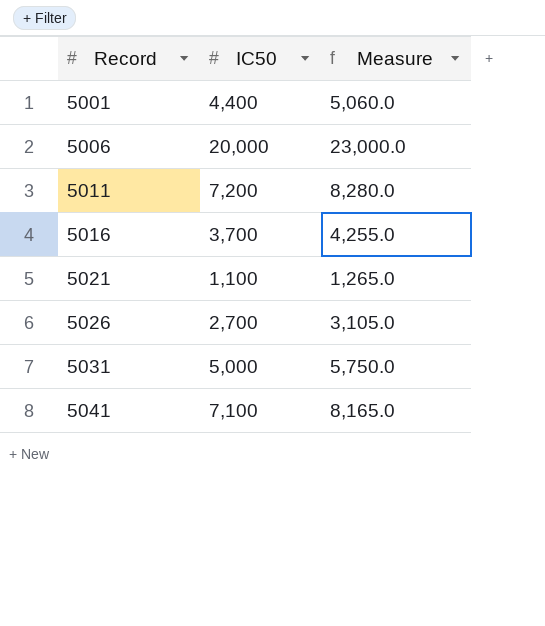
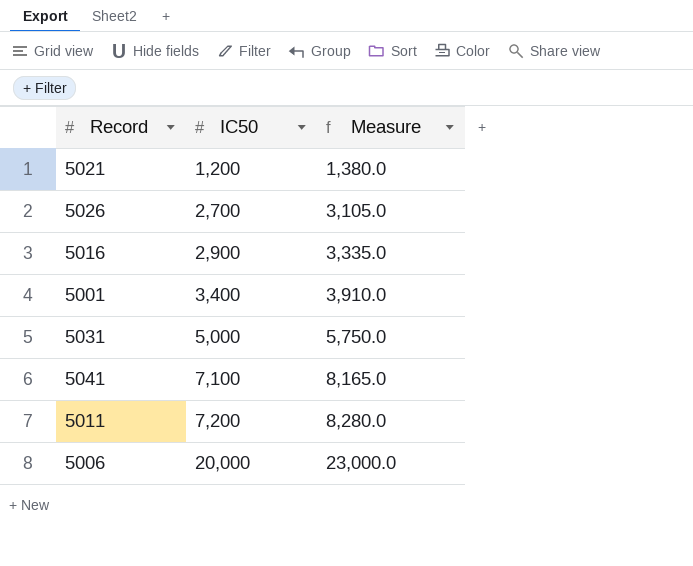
row order: Record ascending -> IC50 ascending
5021 | IC50: 1,100 -> 1,200
5021 | Measure: 1,265.0 -> 1,380.0
5016 | IC50: 3,700 -> 2,900
5016 | Measure: 4,255.0 -> 3,335.0
5001 | IC50: 4,400 -> 3,400
5001 | Measure: 5,060.0 -> 3,910.0

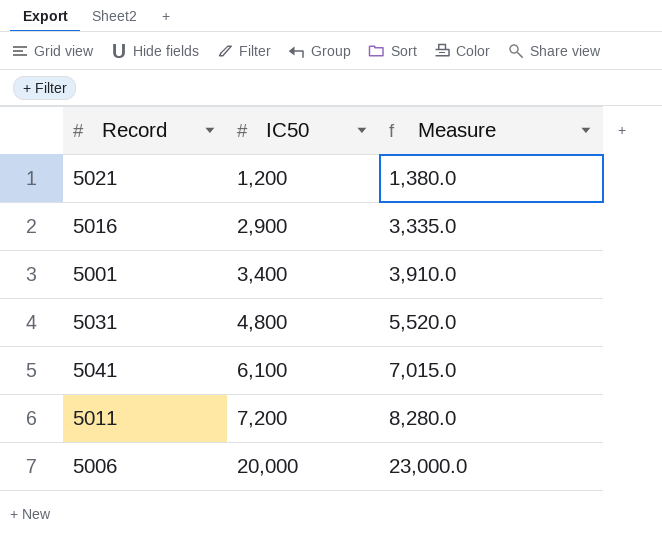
row 5026: 2,700 | 3,105.0 -> none
5031 | IC50: 5,000 -> 4,800
5031 | Measure: 5,750.0 -> 5,520.0
5041 | IC50: 7,100 -> 6,100
5041 | Measure: 8,165.0 -> 7,015.0

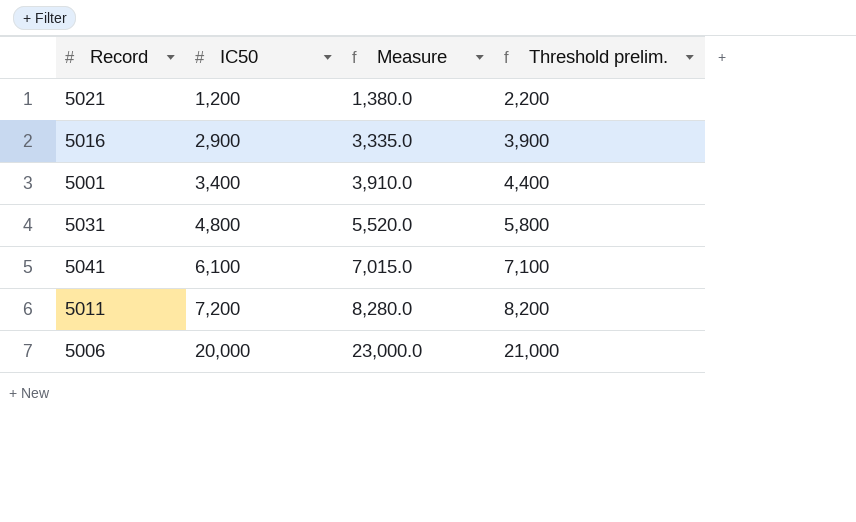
column Threshold prelim. | formula: none -> [IC50] + 1000

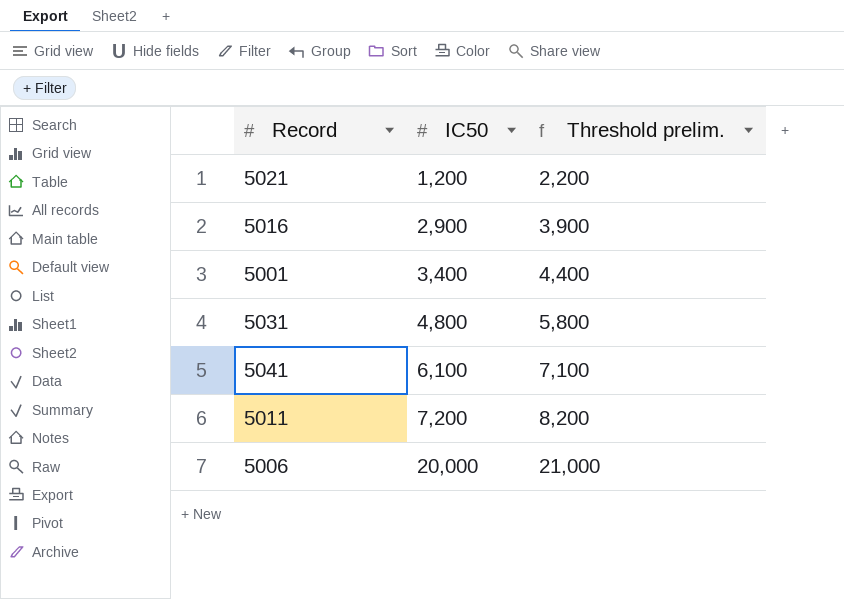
column Measure | formula: [IC50] * 1.15 -> none

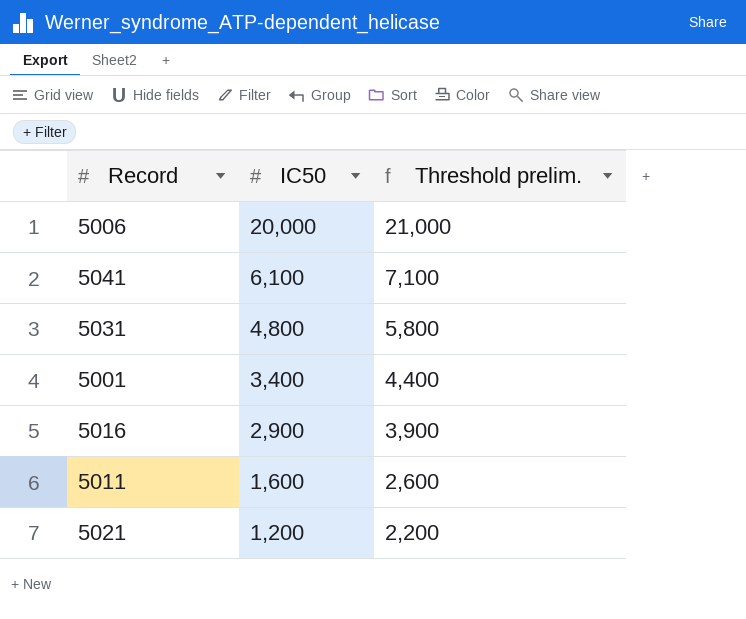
row order: IC50 ascending -> IC50 descending
5011 | IC50: 7,200 -> 1,600
5011 | Threshold prelim.: 8,200 -> 2,600

